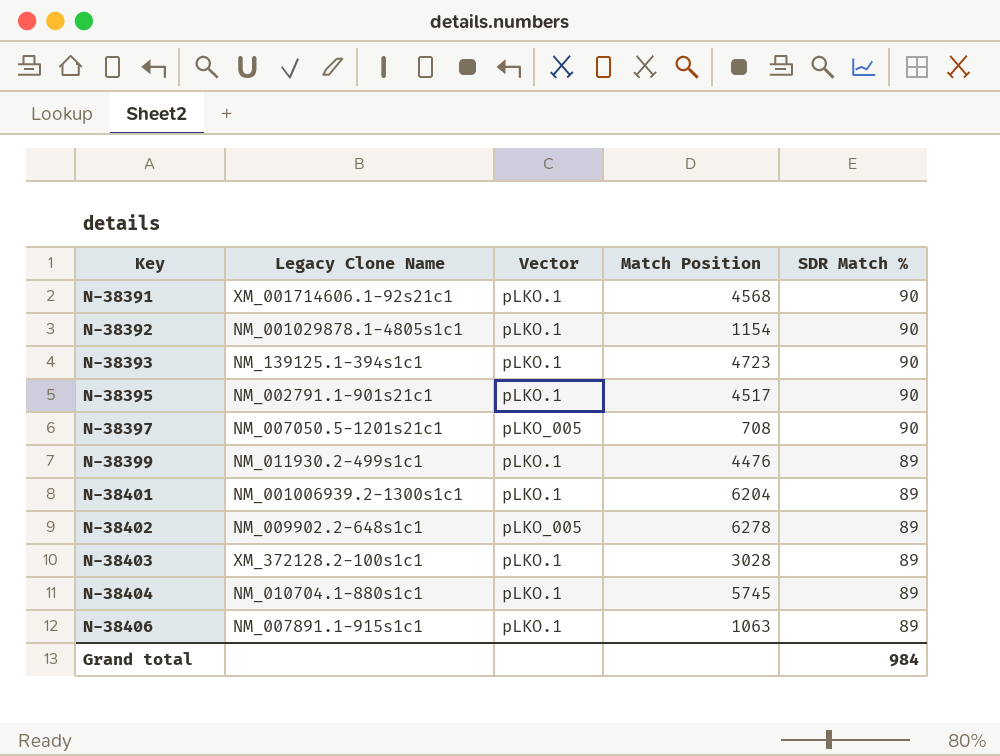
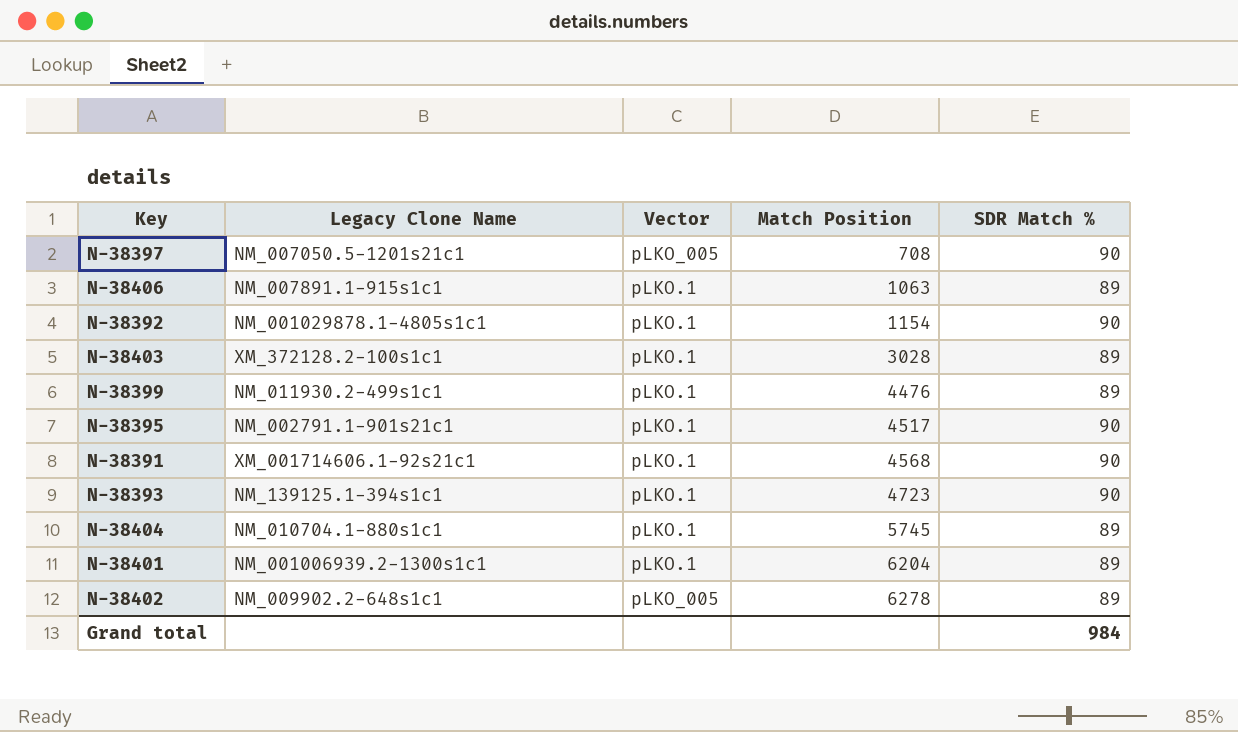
row order: Key ascending -> Match Position ascending

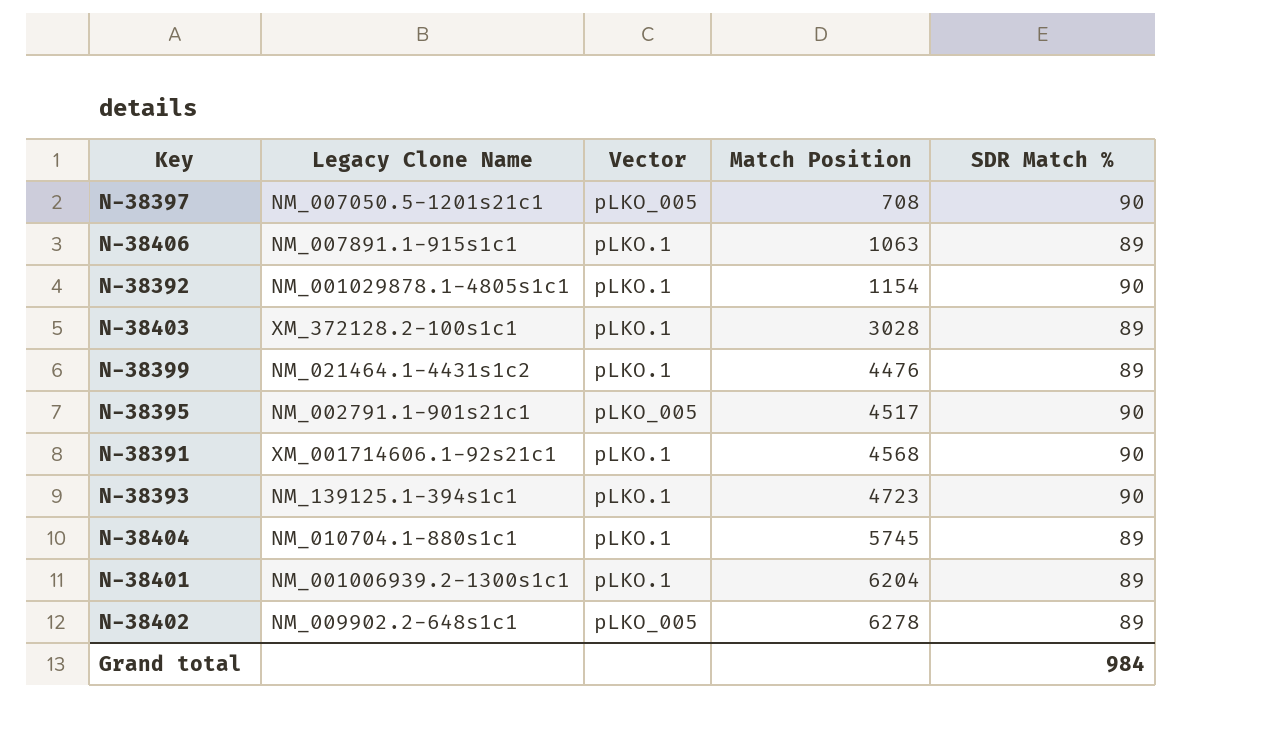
N-38399 | Legacy Clone Name: NM_011930.2-499s1c1 -> NM_021464.1-4431s1c2
N-38395 | Vector: pLKO.1 -> pLKO_005

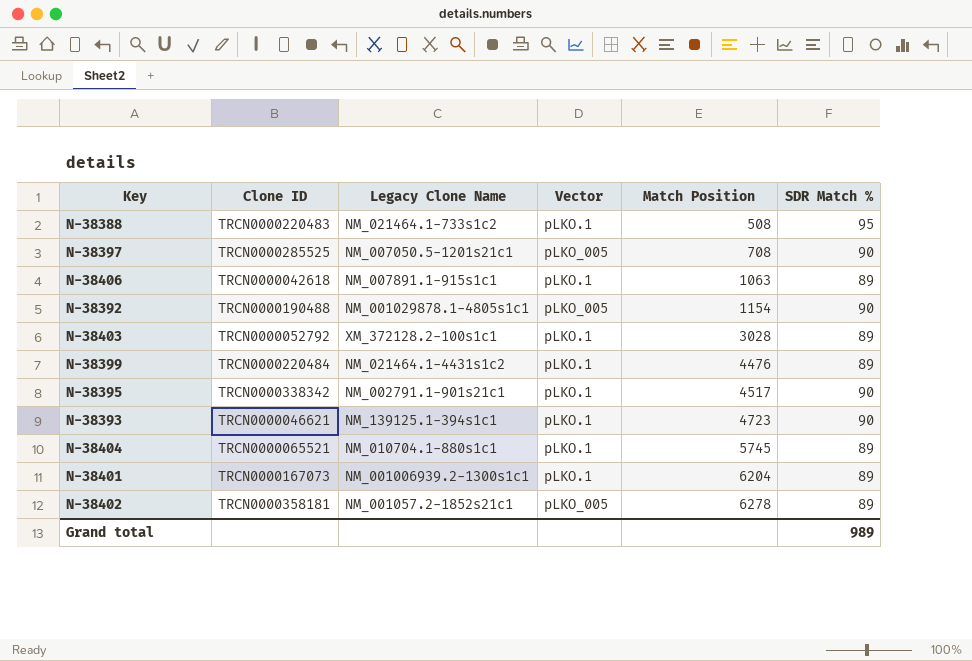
column Clone ID | position: none -> 2
row N-38391: XM_001714606.1-92s21c1 | pLKO.1 | 4568 | 90 -> none
row N-38388: none -> TRCN0000220483 | NM_021464.1-733s1c2 | pLKO.1 | 508 | 95
N-38392 | Vector: pLKO.1 -> pLKO_005
N-38395 | Vector: pLKO_005 -> pLKO.1
N-38402 | Legacy Clone Name: NM_009902.2-648s1c1 -> NM_001057.2-1852s21c1
Grand total | SDR Match %: 984 -> 989

